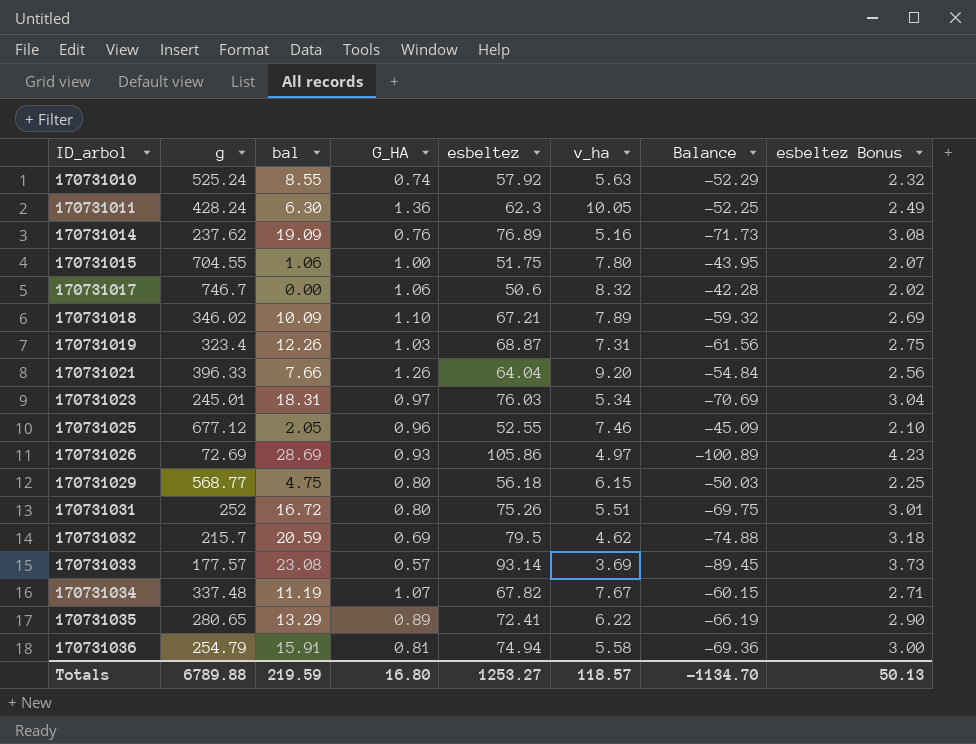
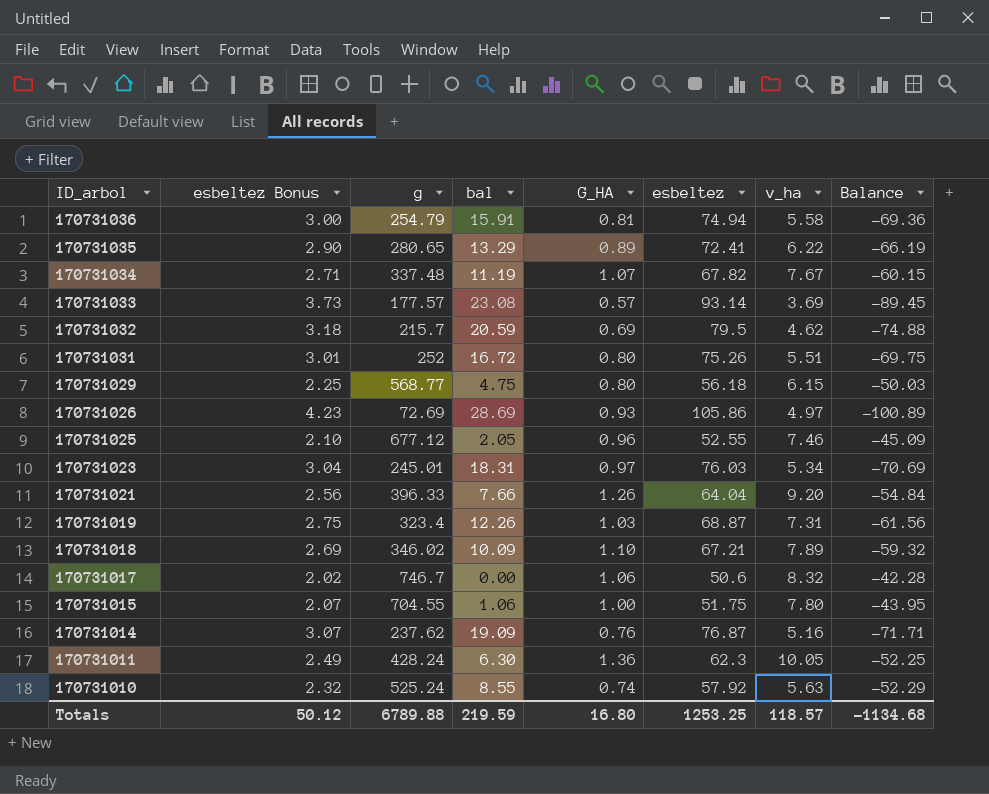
row order: ID_arbol ascending -> ID_arbol descending
column esbeltez Bonus | position: 8 -> 2
170731014 | esbeltez Bonus: 3.08 -> 3.07
170731014 | esbeltez: 76.89 -> 76.87
170731014 | Balance: -71.73 -> -71.71
Totals | esbeltez Bonus: 50.13 -> 50.12
Totals | esbeltez: 1253.27 -> 1253.25
Totals | Balance: -1134.70 -> -1134.68

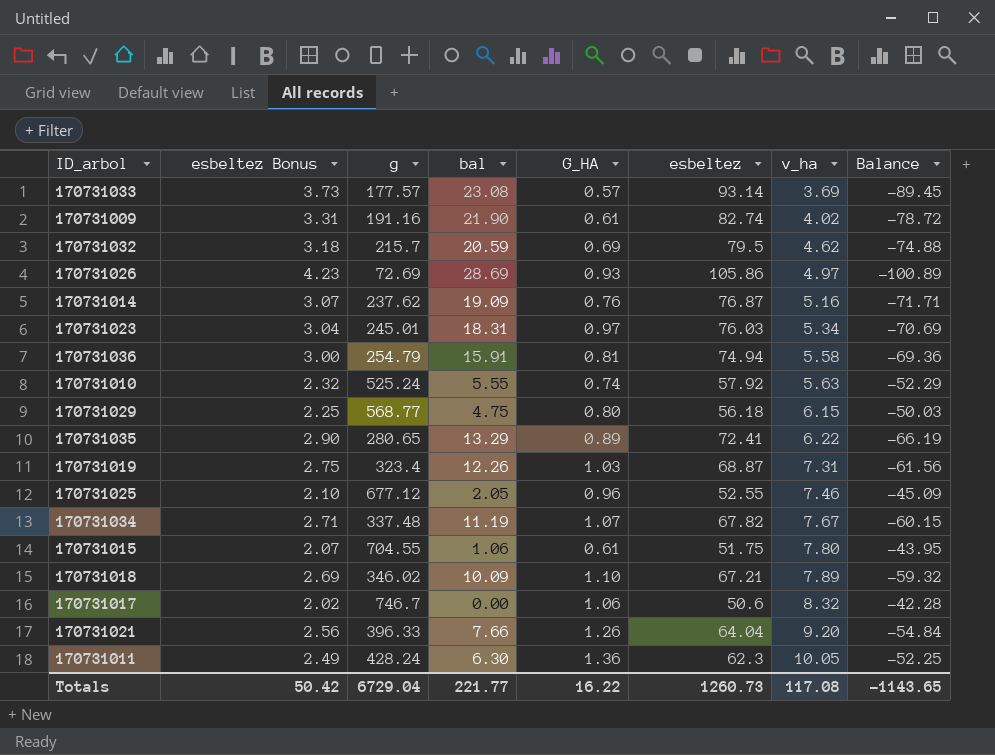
row order: ID_arbol descending -> v_ha ascending
row 170731031: 3.01 | 252 | 16.72 | 0.80 | 75.26 | 5.51 | -69.75 -> none
row 170731009: none -> 3.31 | 191.16 | 21.90 | 0.61 | 82.74 | 4.02 | -78.72
170731010 | bal: 8.55 -> 5.55
170731015 | G_HA: 1.00 -> 0.61
Totals | esbeltez Bonus: 50.12 -> 50.42
Totals | g: 6789.88 -> 6729.04
Totals | bal: 219.59 -> 221.77
Totals | G_HA: 16.80 -> 16.22
Totals | esbeltez: 1253.25 -> 1260.73
Totals | v_ha: 118.57 -> 117.08
Totals | Balance: -1134.68 -> -1143.65

